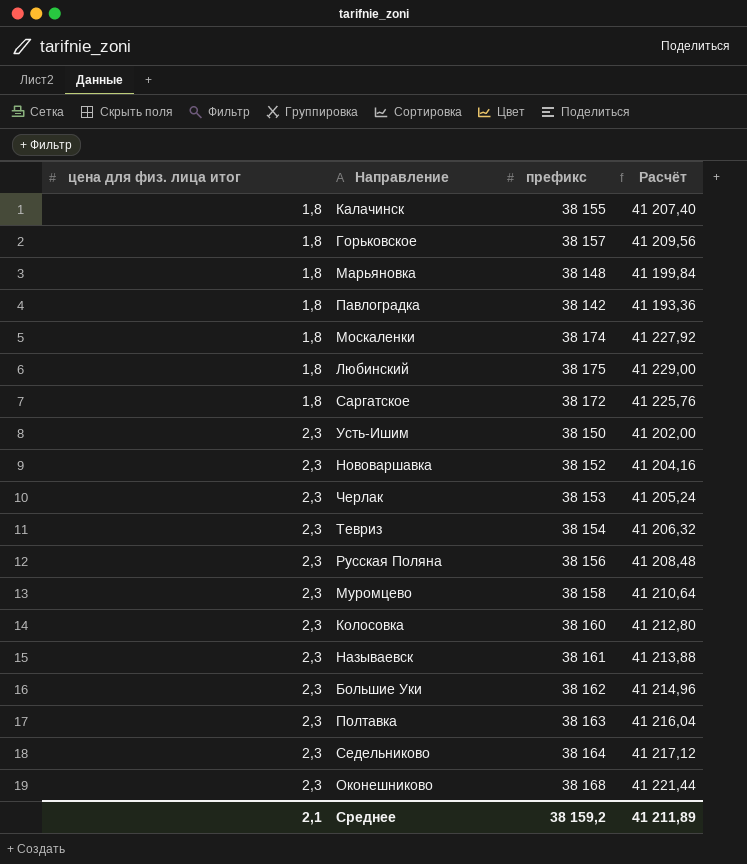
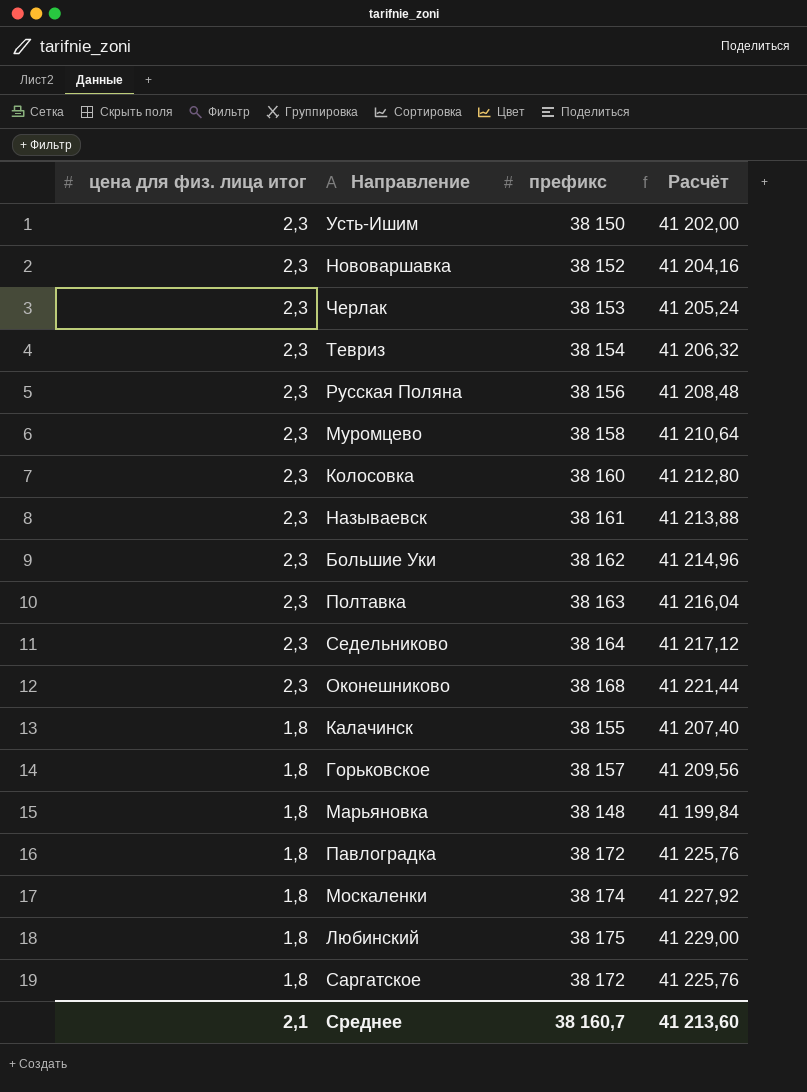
row order: цена для физ. лица итог ascending -> цена для физ. лица итог descending
Павлоградка | префикс: 38 142 -> 38 172
Павлоградка | Расчёт: 41 193,36 -> 41 225,76
Среднее | префикс: 38 159,2 -> 38 160,7
Среднее | Расчёт: 41 211,89 -> 41 213,60

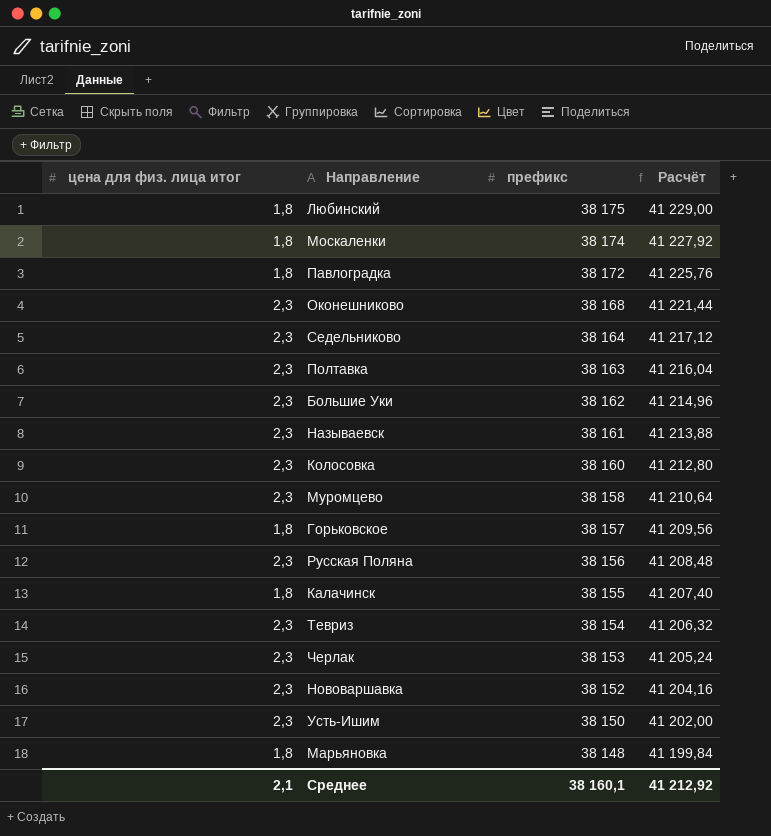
row order: цена для физ. лица итог descending -> префикс descending
row Саргатское: 1,8 | 38 172 | 41 225,76 -> none
Среднее | префикс: 38 160,7 -> 38 160,1
Среднее | Расчёт: 41 213,60 -> 41 212,92

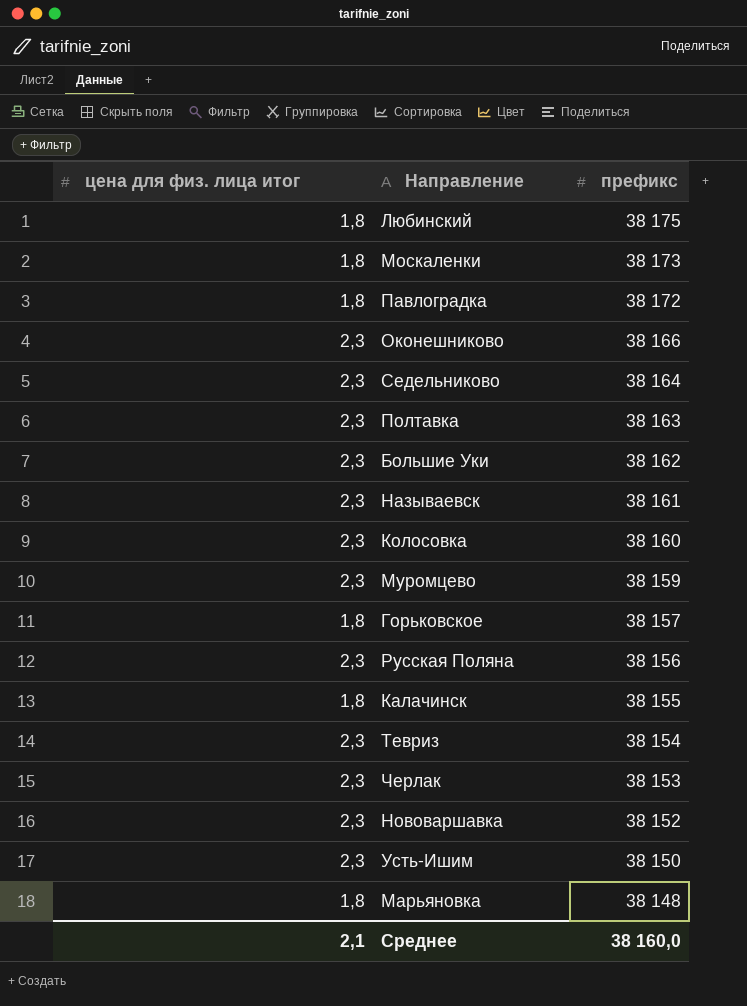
column Расчёт | formula: [префикс] * 1,08 -> none
Москаленки | префикс: 38 174 -> 38 173
Оконешниково | префикс: 38 168 -> 38 166
Муромцево | префикс: 38 158 -> 38 159
Среднее | префикс: 38 160,1 -> 38 160,0

